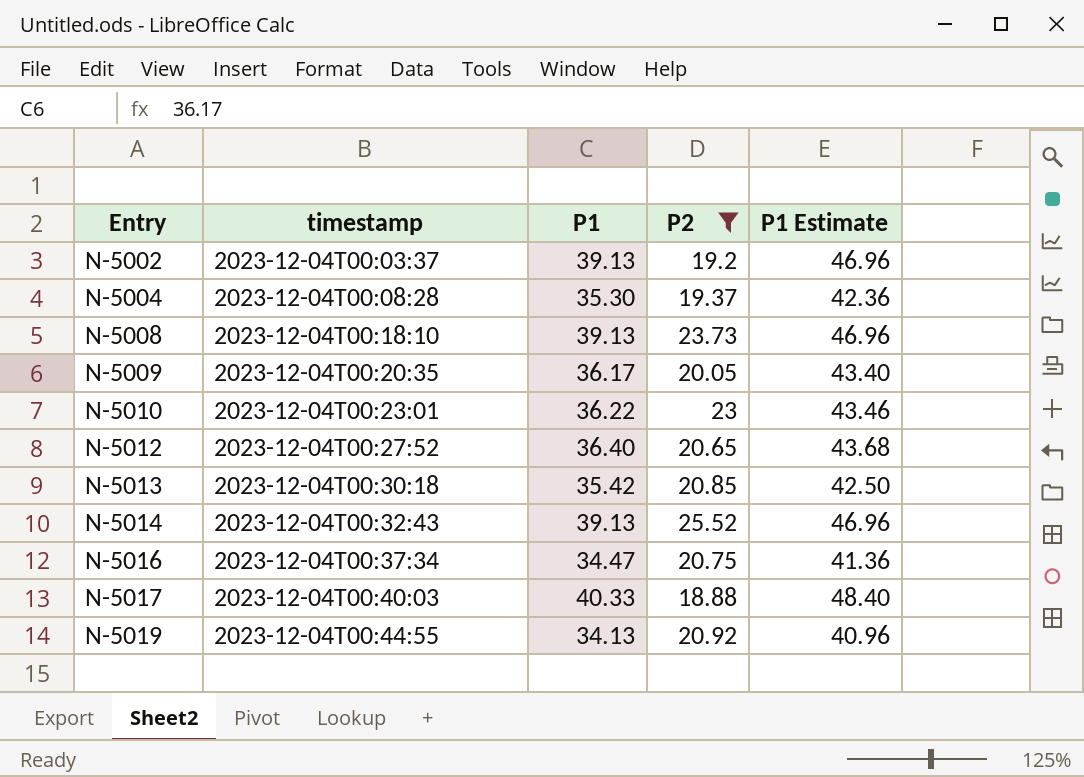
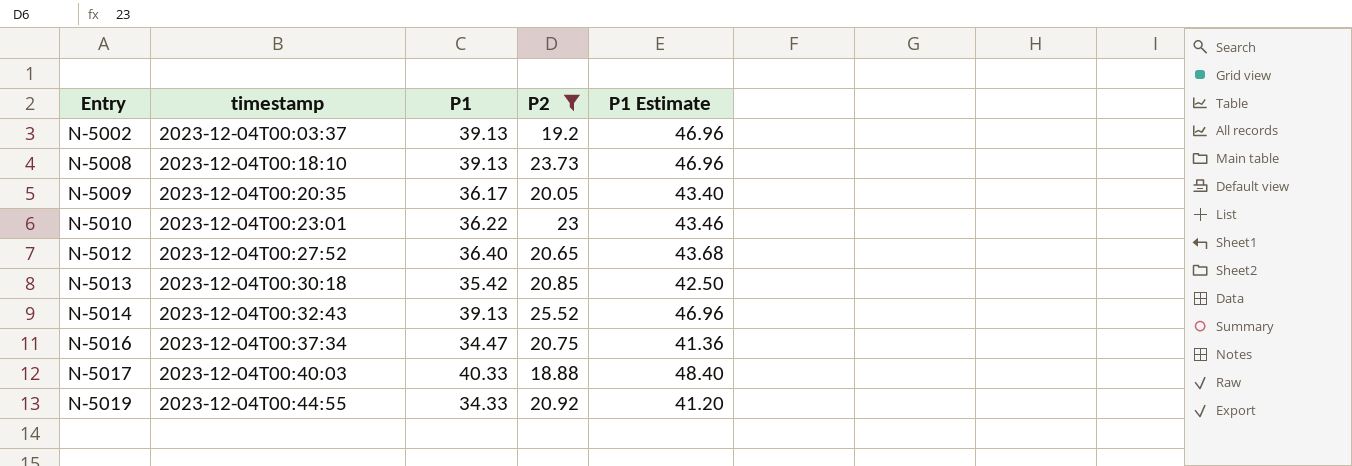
row N-5004: 2023-12-04T00:08:28 | 35.30 | 19.37 | 42.36 -> none
N-5019 | P1: 34.13 -> 34.33
N-5019 | P1 Estimate: 40.96 -> 41.20

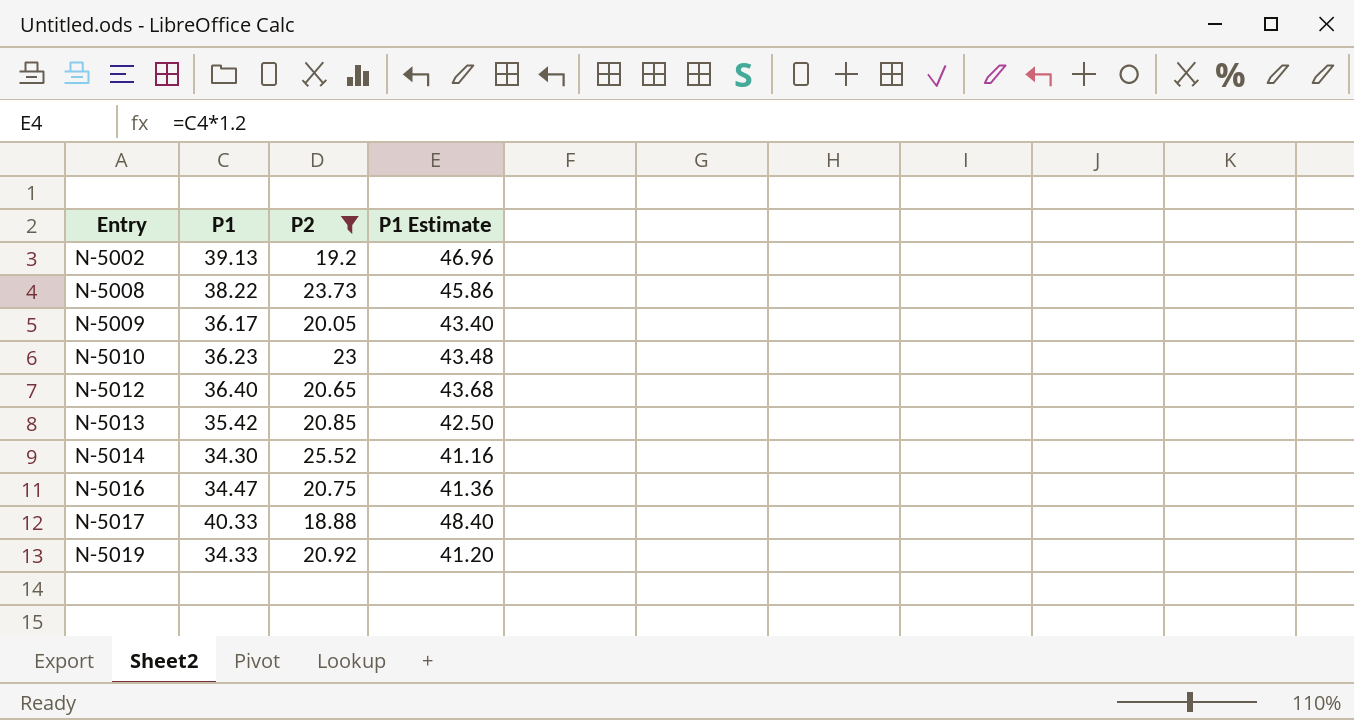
column timestamp | position: 2 -> none
N-5008 | P1: 39.13 -> 38.22
N-5008 | P1 Estimate: 46.96 -> 45.86
N-5010 | P1: 36.22 -> 36.23
N-5010 | P1 Estimate: 43.46 -> 43.48
N-5014 | P1: 39.13 -> 34.30
N-5014 | P1 Estimate: 46.96 -> 41.16

